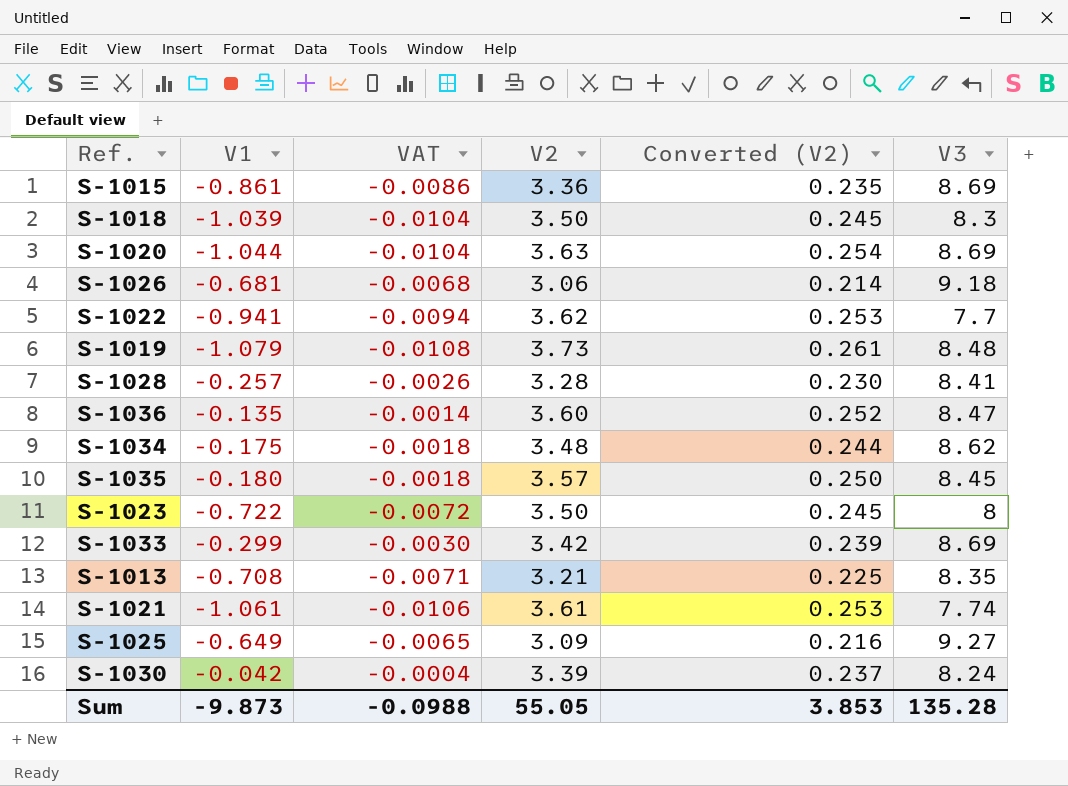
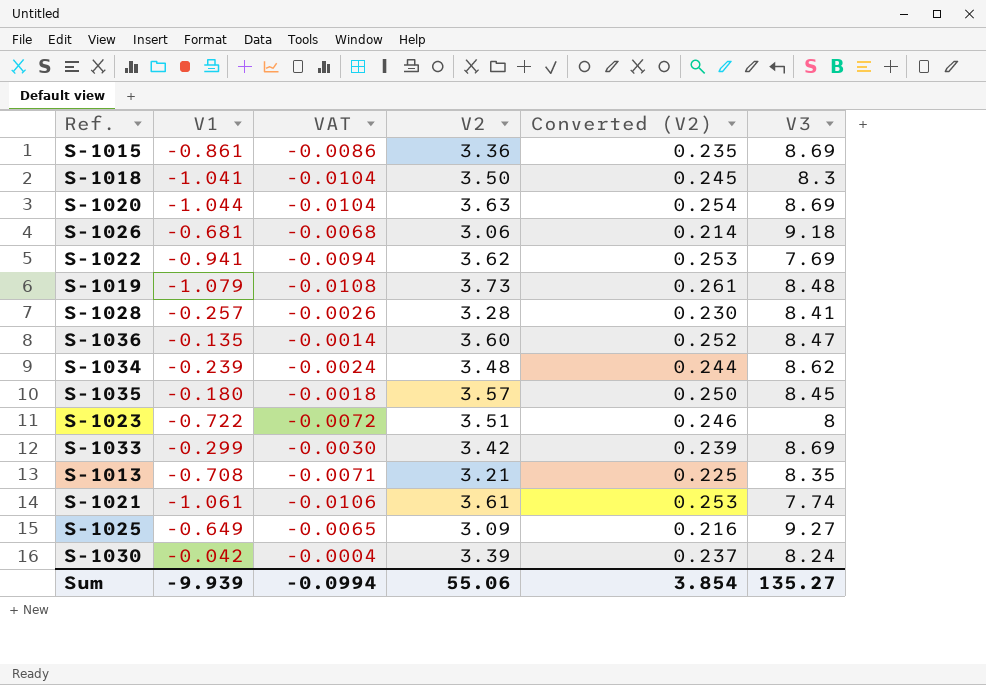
S-1018 | V1: -1.039 -> -1.041
S-1022 | V3: 7.7 -> 7.69
S-1034 | V1: -0.175 -> -0.239
S-1034 | VAT: -0.0018 -> -0.0024
S-1023 | V2: 3.50 -> 3.51
S-1023 | Converted (V2): 0.245 -> 0.246
Sum | V1: -9.873 -> -9.939
Sum | VAT: -0.0988 -> -0.0994
Sum | V2: 55.05 -> 55.06
Sum | Converted (V2): 3.853 -> 3.854
Sum | V3: 135.28 -> 135.27

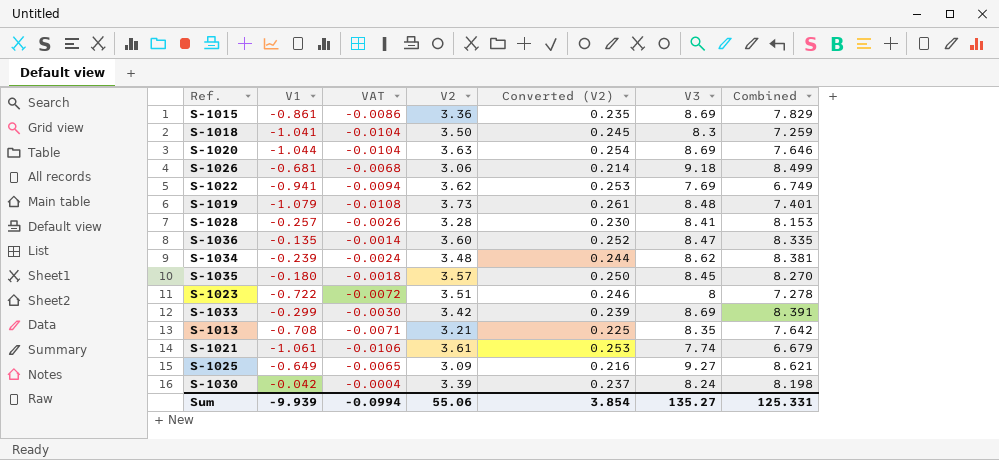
column Combined | formula: none -> [V1] + [V3]

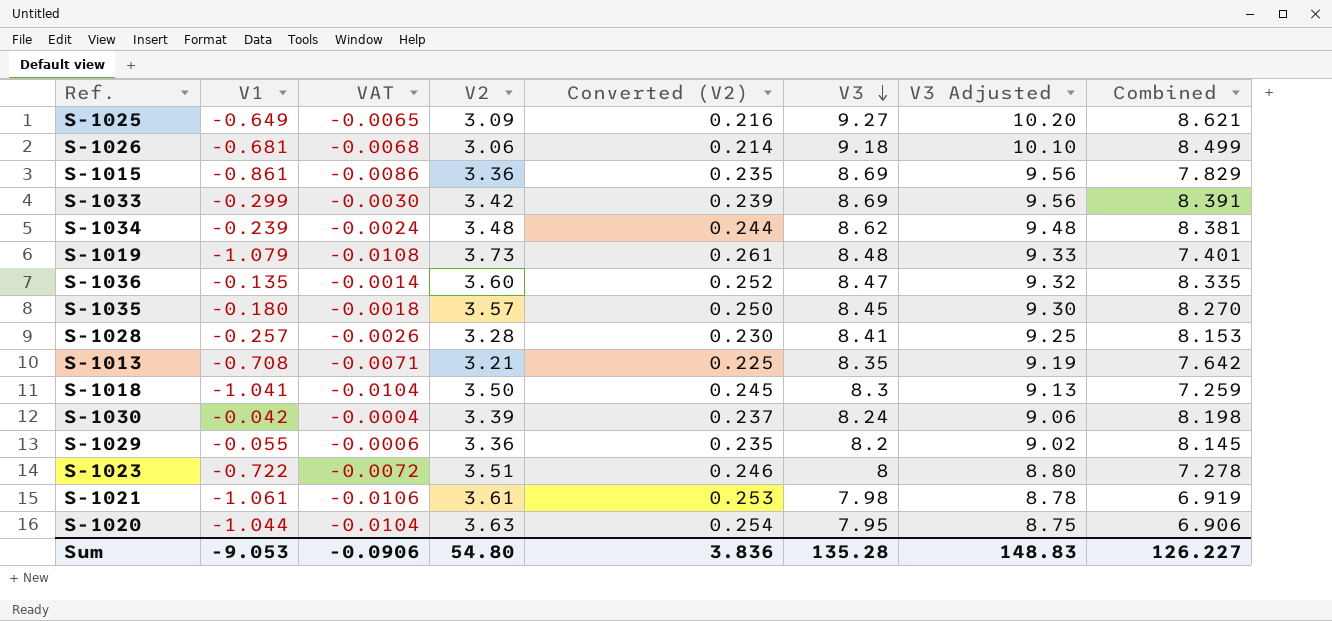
row order: none -> V3 descending
column V3 Adjusted | formula: none -> [V3] * 1.1
row S-1022: -0.941 | -0.0094 | 3.62 | 0.253 | 7.69 | 6.749 -> none
row S-1029: none -> -0.055 | -0.0006 | 3.36 | 0.235 | 8.2 | 9.02 | 8.145
S-1021 | V3: 7.74 -> 7.98
S-1021 | Combined: 6.679 -> 6.919
S-1020 | V3: 8.69 -> 7.95
S-1020 | Combined: 7.646 -> 6.906
Sum | V1: -9.939 -> -9.053
Sum | VAT: -0.0994 -> -0.0906
Sum | V2: 55.06 -> 54.80
Sum | Converted (V2): 3.854 -> 3.836
Sum | V3: 135.27 -> 135.28
Sum | Combined: 125.331 -> 126.227

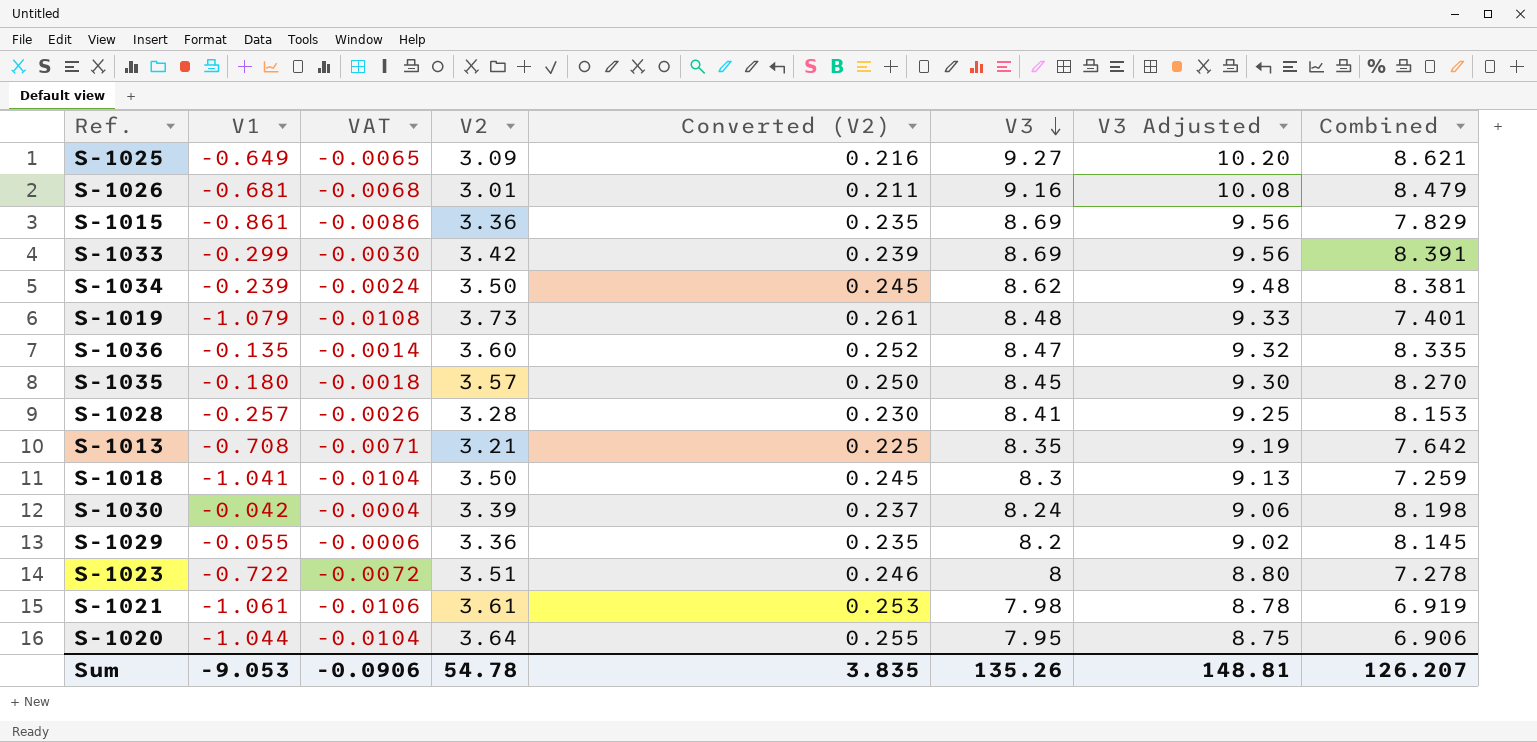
S-1026 | V2: 3.06 -> 3.01
S-1026 | Converted (V2): 0.214 -> 0.211
S-1026 | V3: 9.18 -> 9.16
S-1026 | V3 Adjusted: 10.10 -> 10.08
S-1026 | Combined: 8.499 -> 8.479
S-1034 | V2: 3.48 -> 3.50
S-1034 | Converted (V2): 0.244 -> 0.245
S-1020 | V2: 3.63 -> 3.64
S-1020 | Converted (V2): 0.254 -> 0.255
Sum | V2: 54.80 -> 54.78
Sum | Converted (V2): 3.836 -> 3.835
Sum | V3: 135.28 -> 135.26
Sum | V3 Adjusted: 148.83 -> 148.81
Sum | Combined: 126.227 -> 126.207

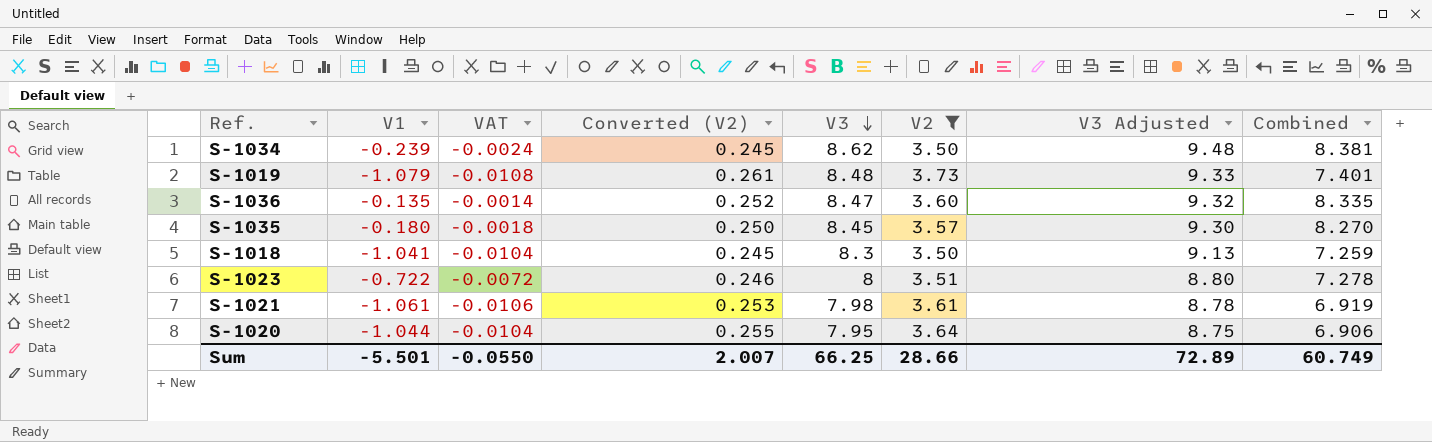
filter: none -> V2 >= 3.50
column V2 | position: 4 -> 6
Sum | V1: -9.053 -> -5.501
Sum | VAT: -0.0906 -> -0.0550
Sum | Converted (V2): 3.835 -> 2.007
Sum | V3: 135.26 -> 66.25
Sum | V2: 54.78 -> 28.66
Sum | V3 Adjusted: 148.81 -> 72.89
Sum | Combined: 126.207 -> 60.749

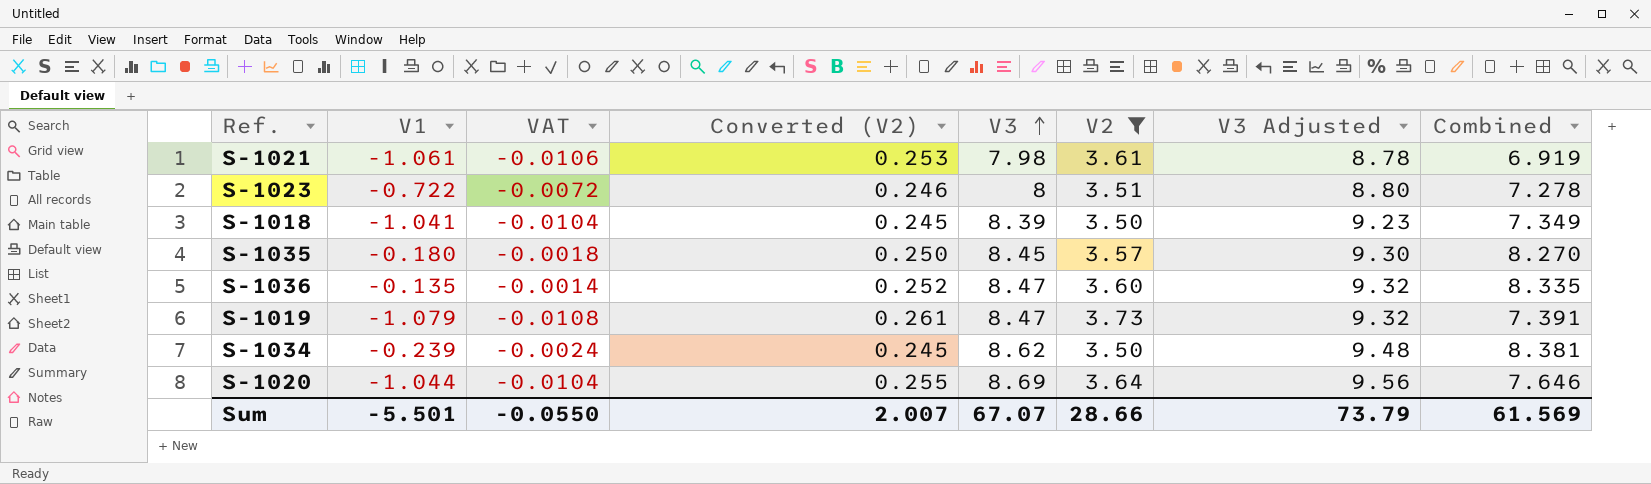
row order: V3 descending -> V3 ascending
S-1018 | V3: 8.3 -> 8.39
S-1018 | V3 Adjusted: 9.13 -> 9.23
S-1018 | Combined: 7.259 -> 7.349
S-1019 | V3: 8.48 -> 8.47
S-1019 | V3 Adjusted: 9.33 -> 9.32
S-1019 | Combined: 7.401 -> 7.391
S-1020 | V3: 7.95 -> 8.69
S-1020 | V3 Adjusted: 8.75 -> 9.56
S-1020 | Combined: 6.906 -> 7.646
Sum | V3: 66.25 -> 67.07
Sum | V3 Adjusted: 72.89 -> 73.79
Sum | Combined: 60.749 -> 61.569

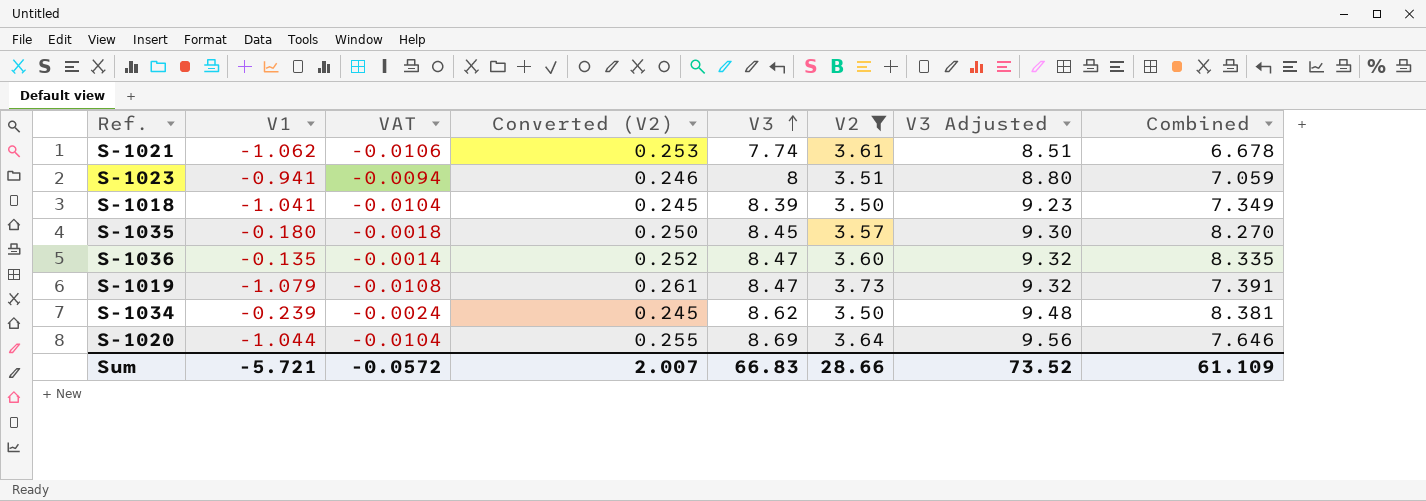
S-1021 | V1: -1.061 -> -1.062
S-1021 | V3: 7.98 -> 7.74
S-1021 | V3 Adjusted: 8.78 -> 8.51
S-1021 | Combined: 6.919 -> 6.678
S-1023 | V1: -0.722 -> -0.941
S-1023 | VAT: -0.0072 -> -0.0094
S-1023 | Combined: 7.278 -> 7.059
Sum | V1: -5.501 -> -5.721
Sum | VAT: -0.0550 -> -0.0572
Sum | V3: 67.07 -> 66.83
Sum | V3 Adjusted: 73.79 -> 73.52
Sum | Combined: 61.569 -> 61.109

